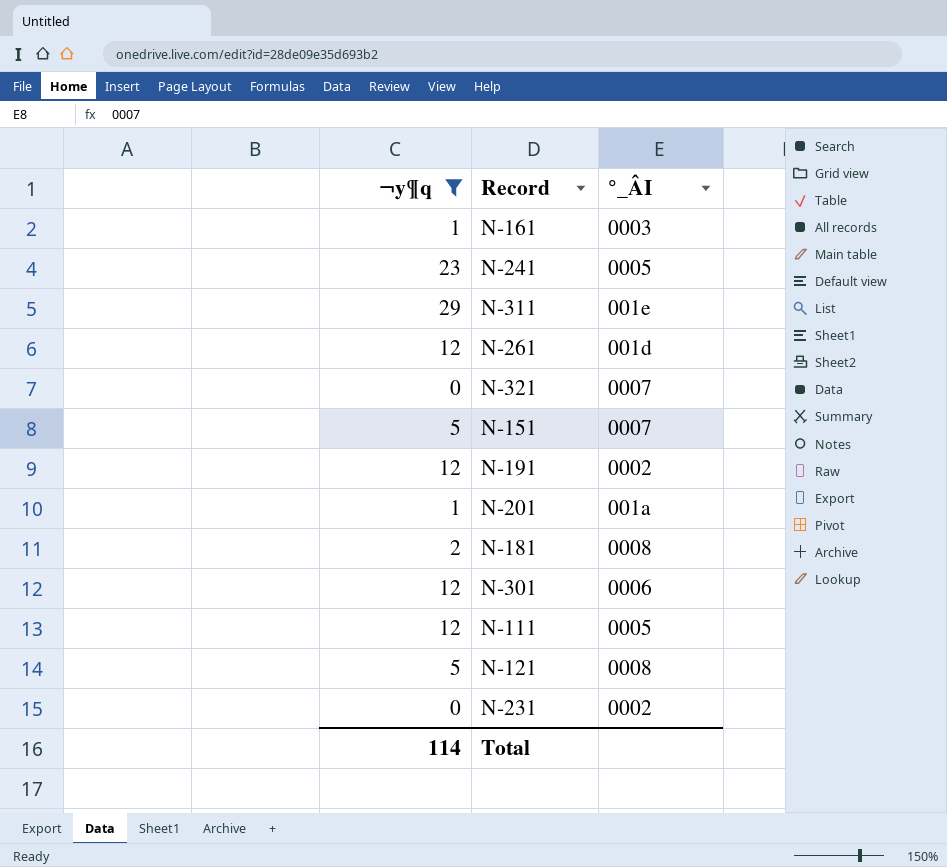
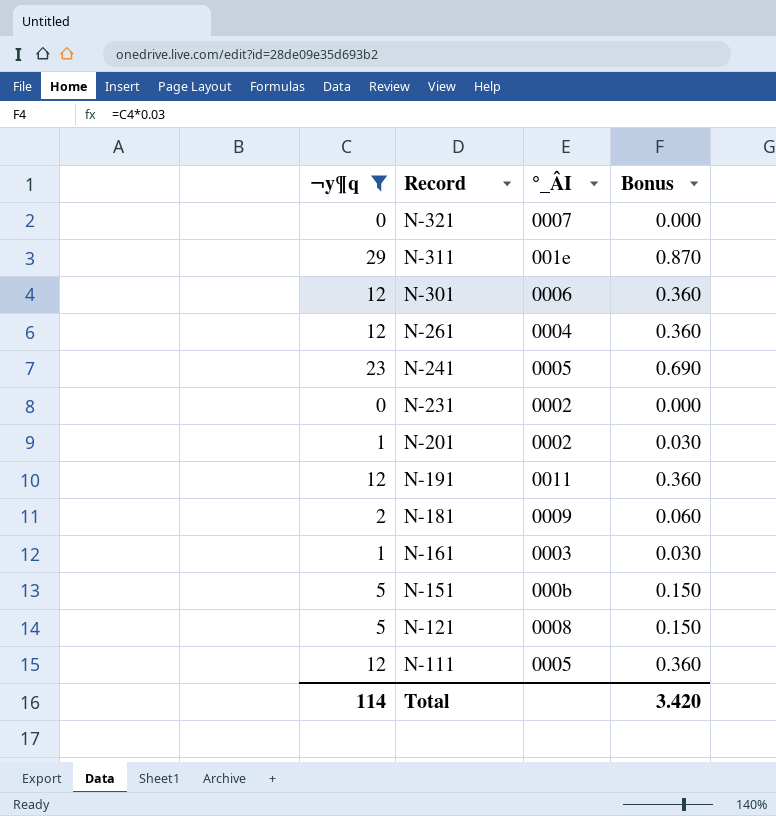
row order: none -> Record descending
column Bonus | formula: none -> [¬y¶q] * 0.03
N-261 | °_ÂI: 001d -> 0004
N-201 | °_ÂI: 001a -> 0002
N-191 | °_ÂI: 0002 -> 0011
N-181 | °_ÂI: 0008 -> 0009
N-151 | °_ÂI: 0007 -> 000b

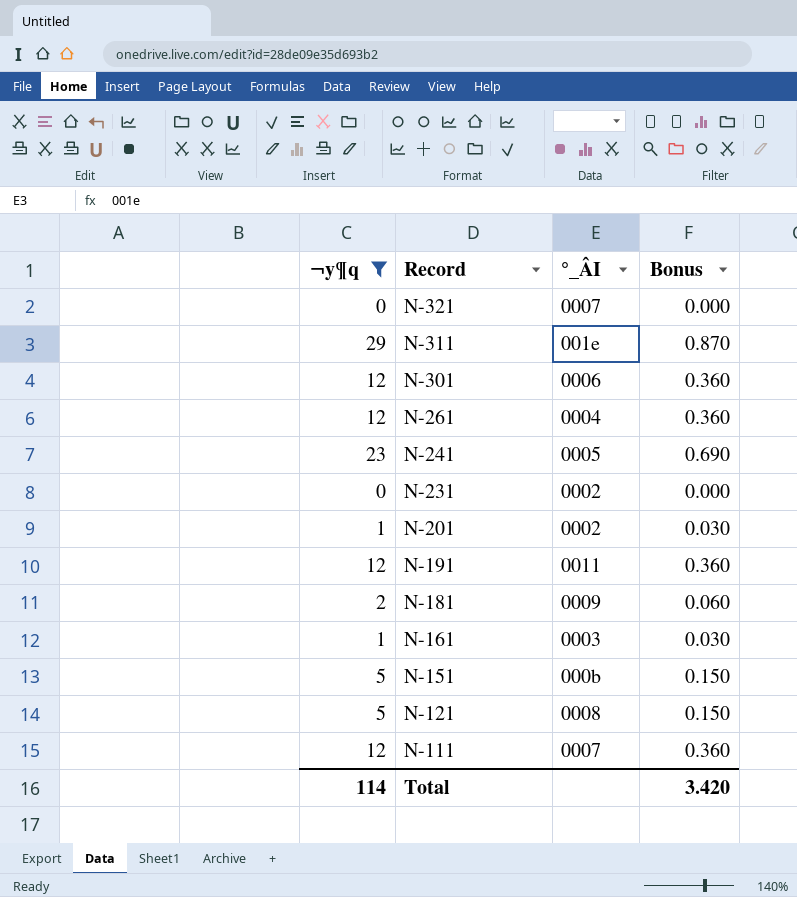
N-111 | °_ÂI: 0005 -> 0007

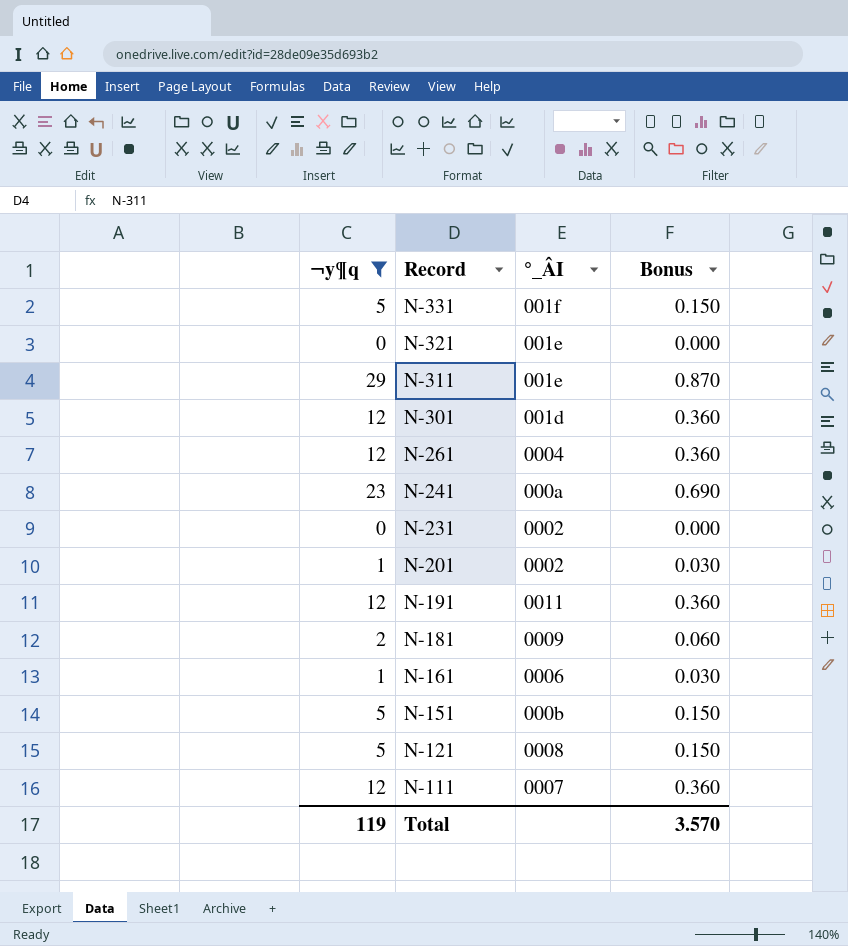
row N-331: none -> 5 | 001f | 0.150
N-321 | °_ÂI: 0007 -> 001e
N-301 | °_ÂI: 0006 -> 001d
N-241 | °_ÂI: 0005 -> 000a
N-161 | °_ÂI: 0003 -> 0006
Total | ¬y¶q: 114 -> 119
Total | Bonus: 3.420 -> 3.570

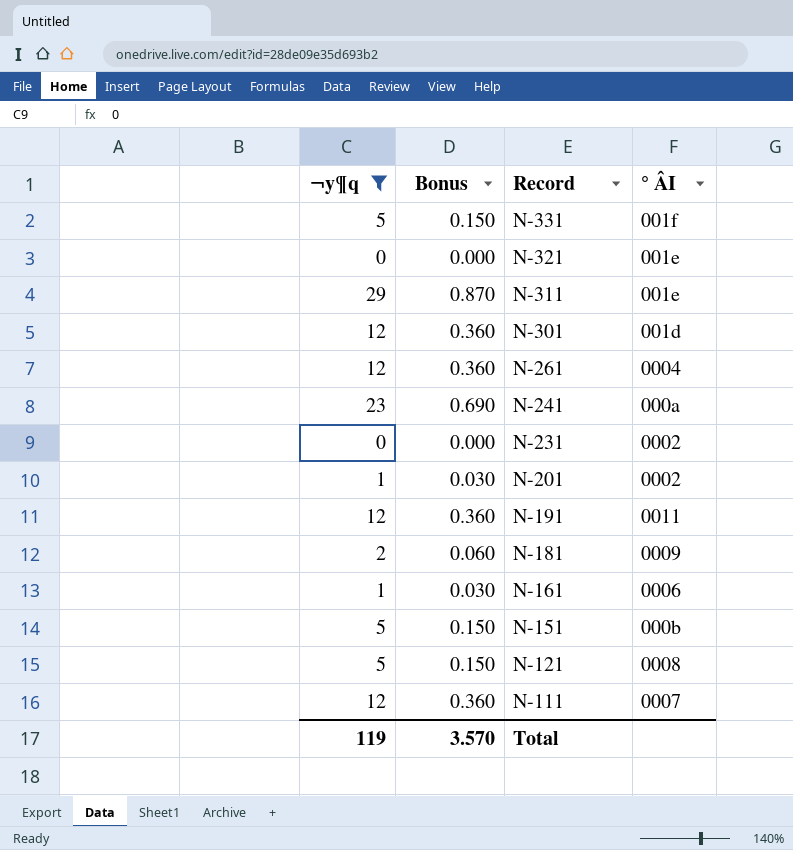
column Bonus | position: 4 -> 2
column name: °_ÂI -> ° ÂI

